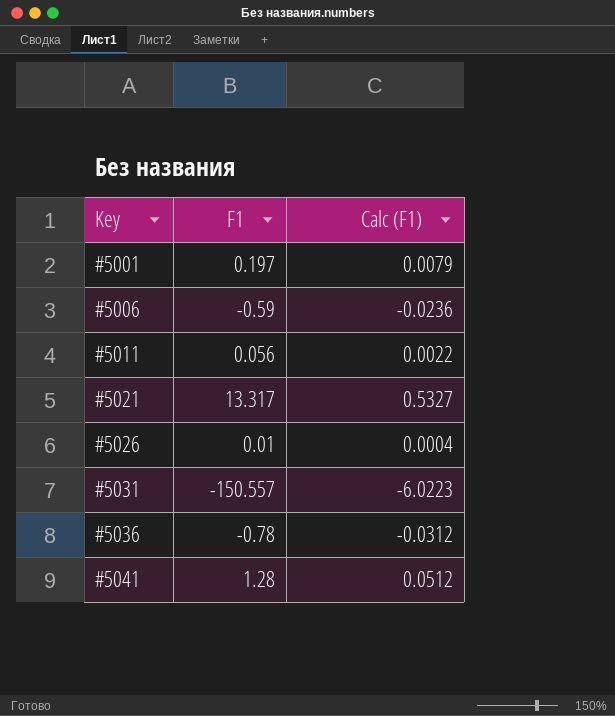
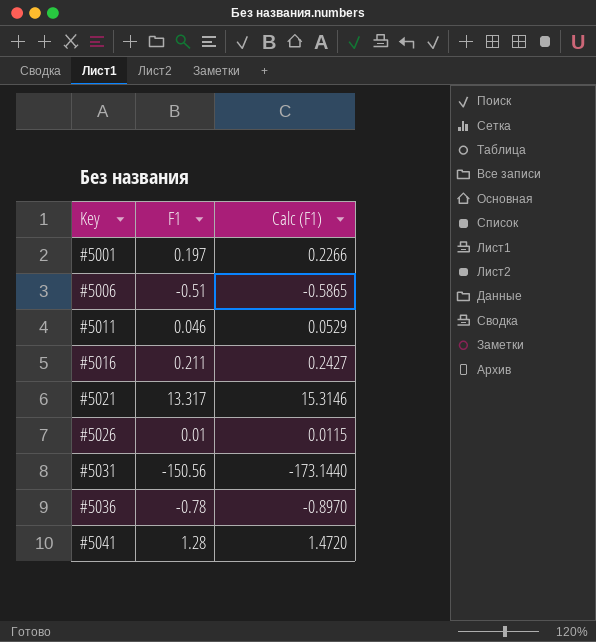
column Calc (F1) | formula: [F1] * 0.04 -> [F1] * 1.15
#5006 | F1: -0.59 -> -0.51
#5011 | F1: 0.056 -> 0.046
row #5016: none -> 0.211 | 0.2427
#5031 | F1: -150.557 -> -150.56

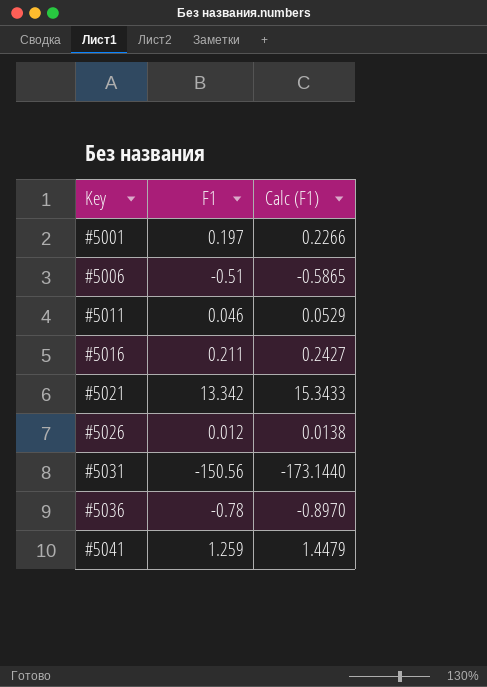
#5021 | F1: 13.317 -> 13.342
#5021 | Calc (F1): 15.3146 -> 15.3433
#5026 | F1: 0.01 -> 0.012
#5026 | Calc (F1): 0.0115 -> 0.0138
#5041 | F1: 1.28 -> 1.259
#5041 | Calc (F1): 1.4720 -> 1.4479

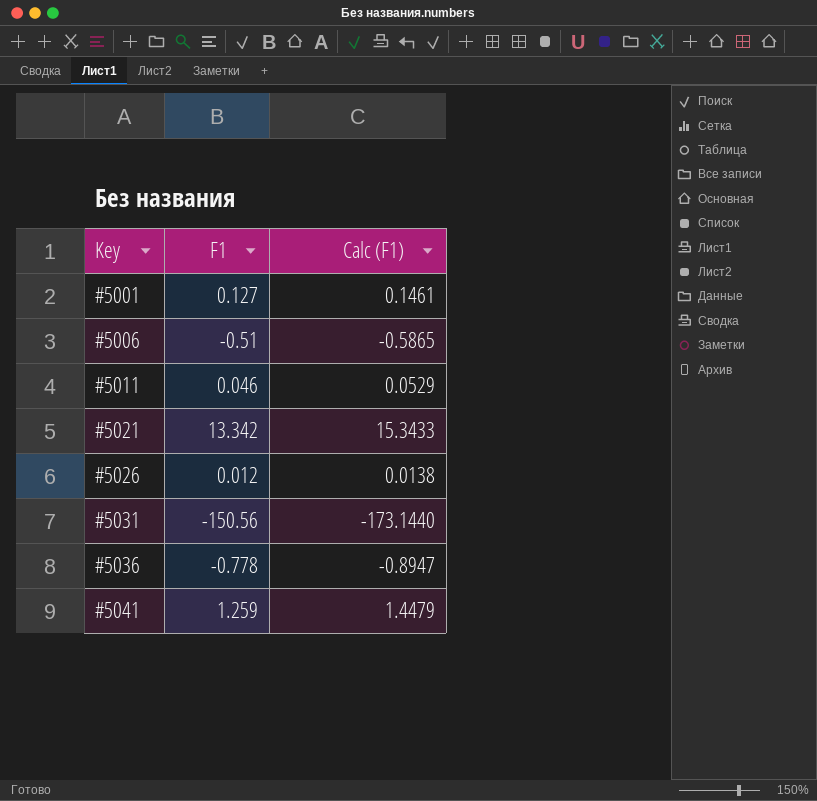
row #5016: 0.211 | 0.2427 -> none
#5001 | F1: 0.197 -> 0.127
#5001 | Calc (F1): 0.2266 -> 0.1461
#5036 | F1: -0.78 -> -0.778
#5036 | Calc (F1): -0.8970 -> -0.8947

